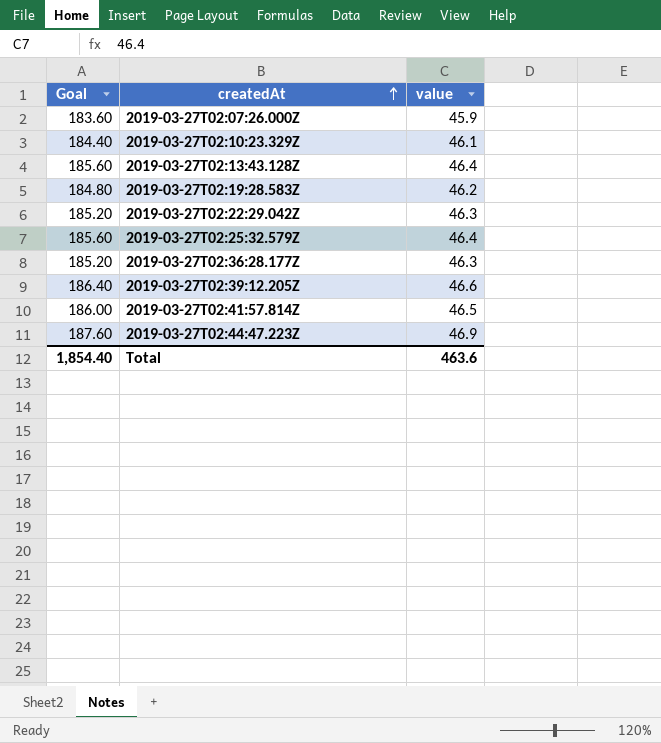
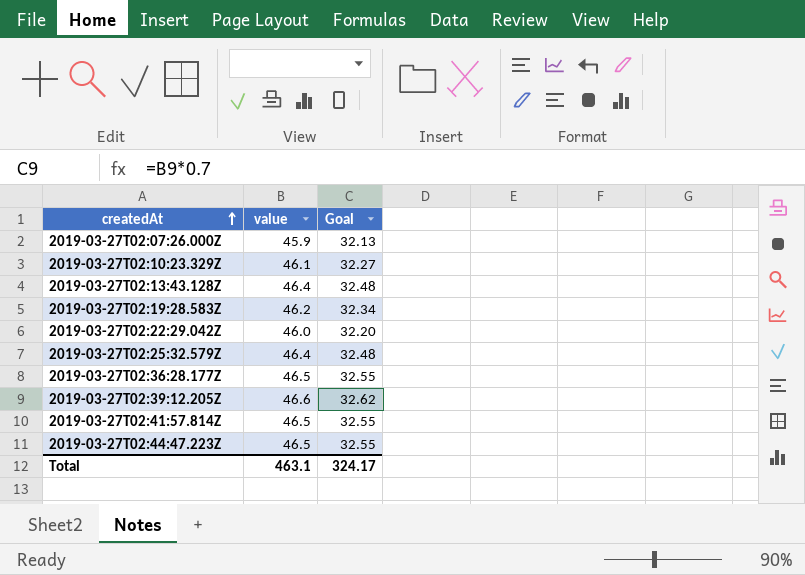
column Goal | formula: [value] * 4 -> [value] * 0.7
column Goal | position: 1 -> 3
2019-03-27T02:22:29.042Z | value: 46.3 -> 46.0
2019-03-27T02:36:28.177Z | value: 46.3 -> 46.5
2019-03-27T02:44:47.223Z | value: 46.9 -> 46.5
Total | value: 463.6 -> 463.1
Total | Goal: 1,854.40 -> 324.17

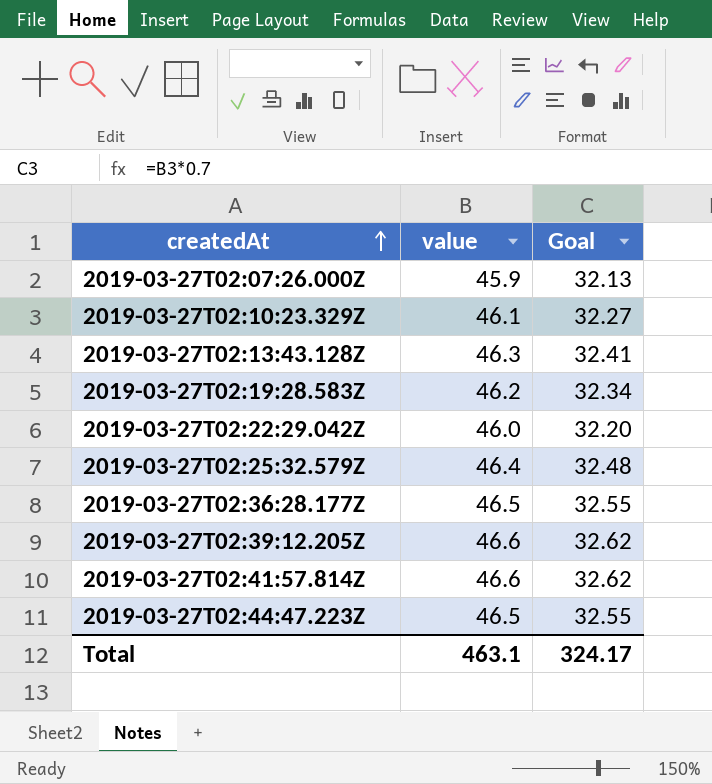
2019-03-27T02:13:43.128Z | value: 46.4 -> 46.3
2019-03-27T02:13:43.128Z | Goal: 32.48 -> 32.41
2019-03-27T02:41:57.814Z | value: 46.5 -> 46.6
2019-03-27T02:41:57.814Z | Goal: 32.55 -> 32.62

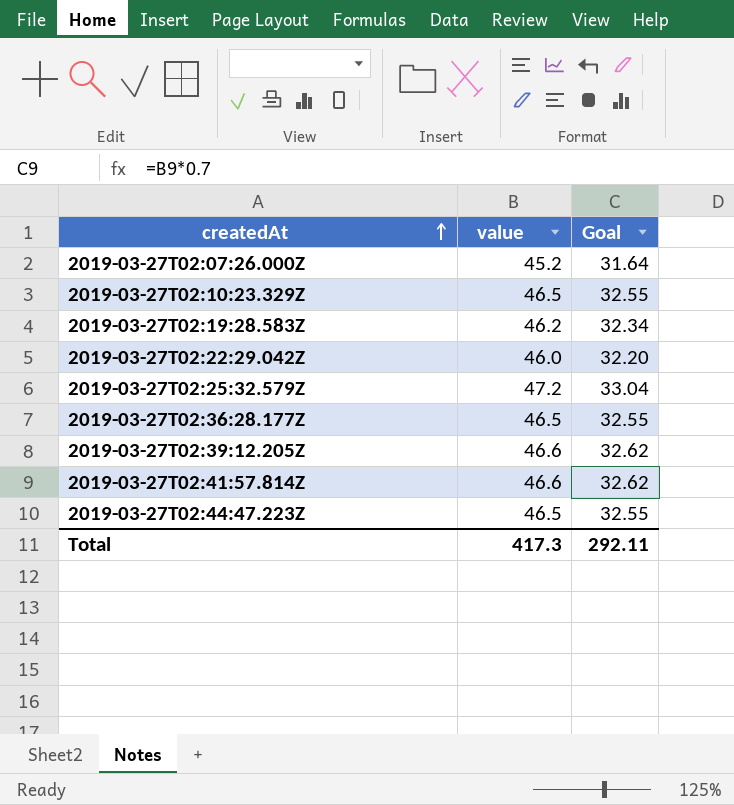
row 2019-03-27T02:13:43.128Z: 46.3 | 32.41 -> none
2019-03-27T02:07:26.000Z | value: 45.9 -> 45.2
2019-03-27T02:07:26.000Z | Goal: 32.13 -> 31.64
2019-03-27T02:10:23.329Z | value: 46.1 -> 46.5
2019-03-27T02:10:23.329Z | Goal: 32.27 -> 32.55
2019-03-27T02:25:32.579Z | value: 46.4 -> 47.2
2019-03-27T02:25:32.579Z | Goal: 32.48 -> 33.04
Total | value: 463.1 -> 417.3
Total | Goal: 324.17 -> 292.11

